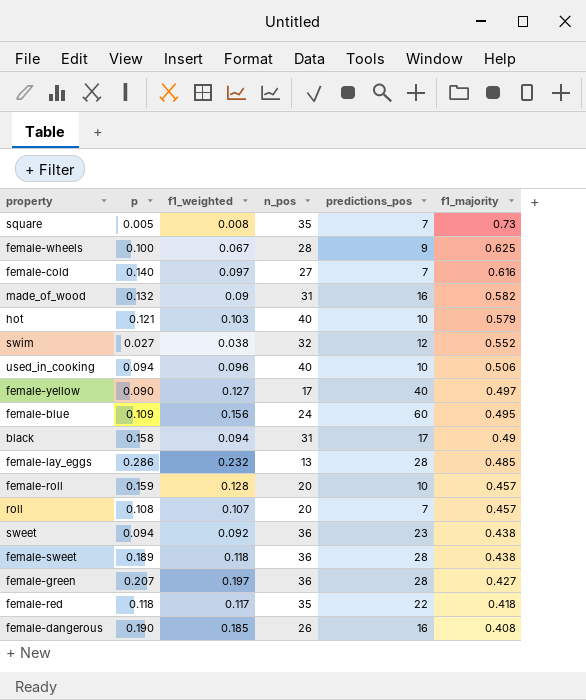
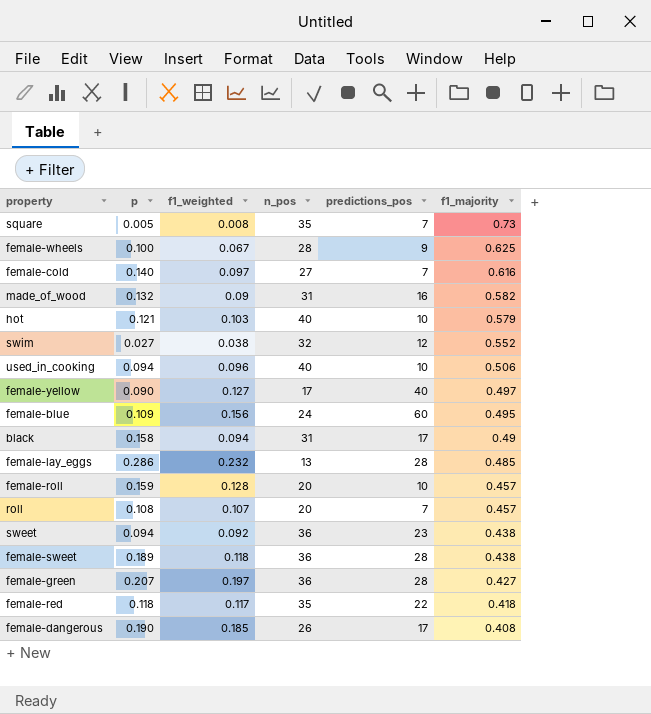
female-dangerous | predictions_pos: 16 -> 17

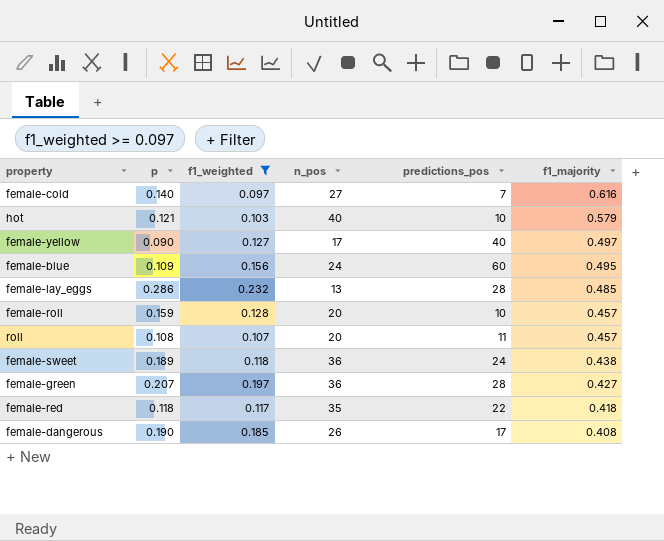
filter: none -> f1_weighted >= 0.097
roll | predictions_pos: 7 -> 11
female-sweet | predictions_pos: 28 -> 24

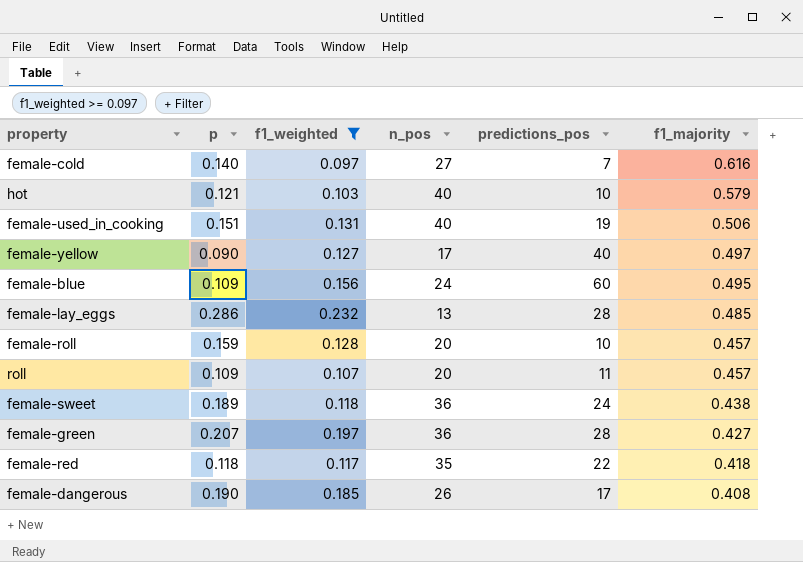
row female-used_in_cooking: none -> 0.151 | 0.131 | 40 | 19 | 0.506
roll | p: 0.108 -> 0.109

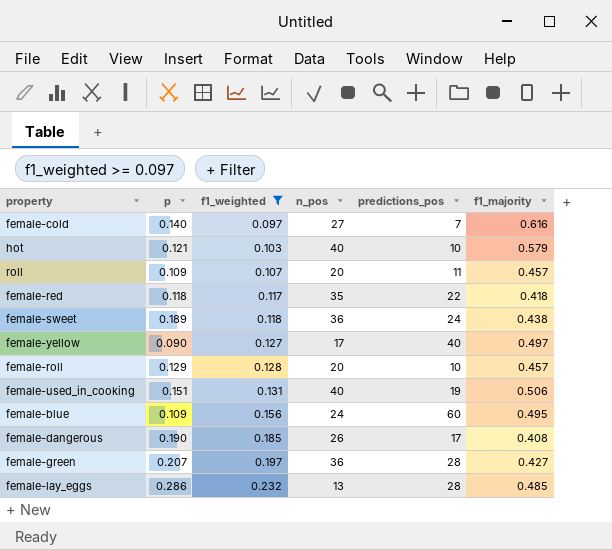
row order: f1_majority descending -> f1_weighted ascending
female-roll | p: 0.159 -> 0.129

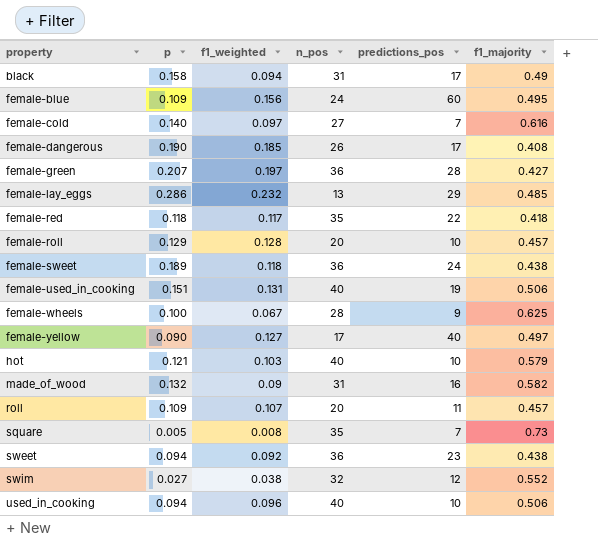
filter: f1_weighted >= 0.097 -> none
row order: f1_weighted ascending -> property ascending
female-lay_eggs | predictions_pos: 28 -> 29

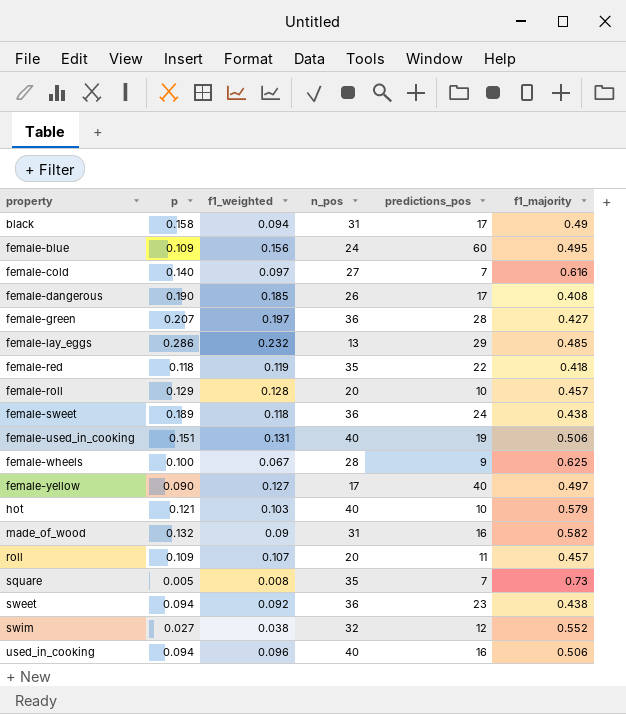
female-red | f1_weighted: 0.117 -> 0.119
used_in_cooking | predictions_pos: 10 -> 16

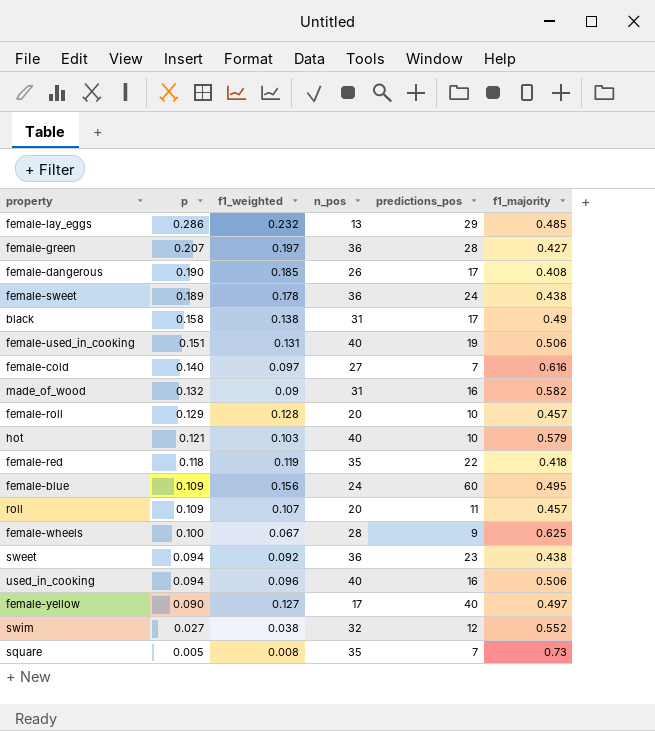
row order: property ascending -> p descending
female-sweet | f1_weighted: 0.118 -> 0.178
black | f1_weighted: 0.094 -> 0.138

